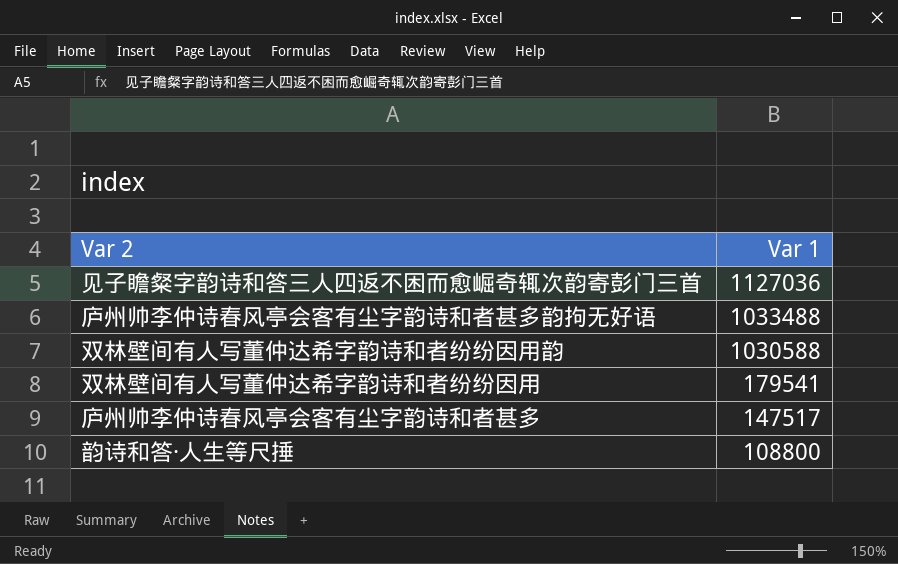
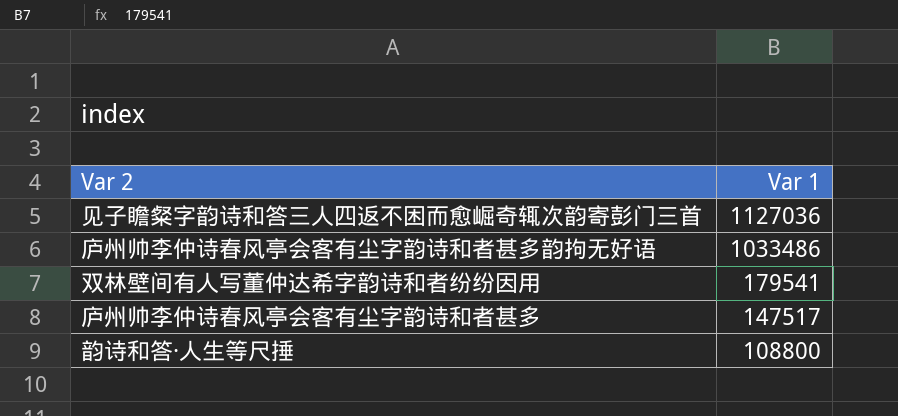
row 双林壁间有人写董仲达希字韵诗和者纷纷因用韵: 1030588 -> none
庐州帅李仲诗春风亭会客有尘字韵诗和者甚多韵拘无好语 | Var 1: 1033488 -> 1033486

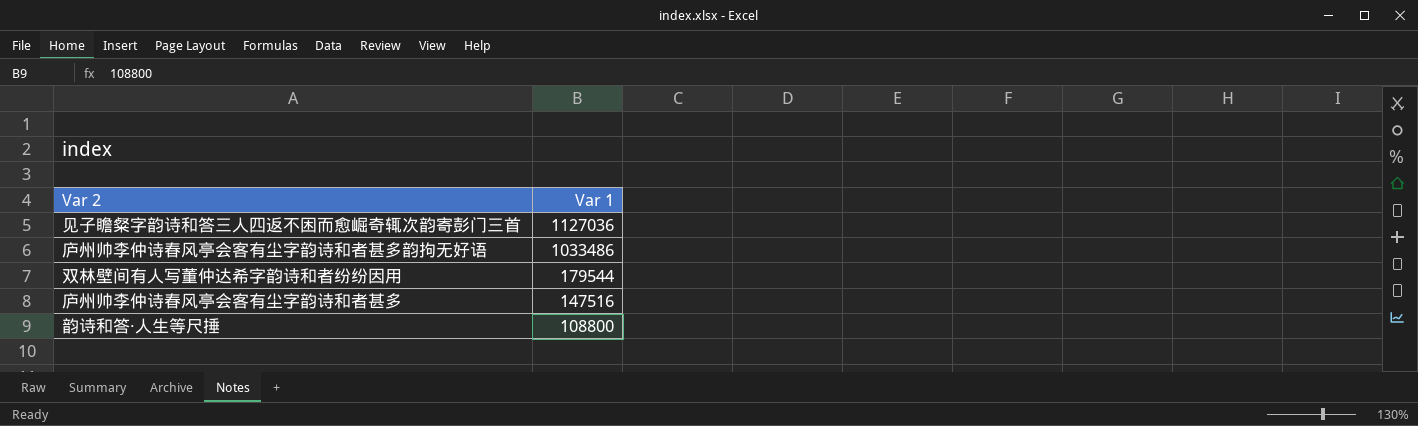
双林壁间有人写董仲达希字韵诗和者纷纷因用 | Var 1: 179541 -> 179544
庐州帅李仲诗春风亭会客有尘字韵诗和者甚多 | Var 1: 147517 -> 147516

